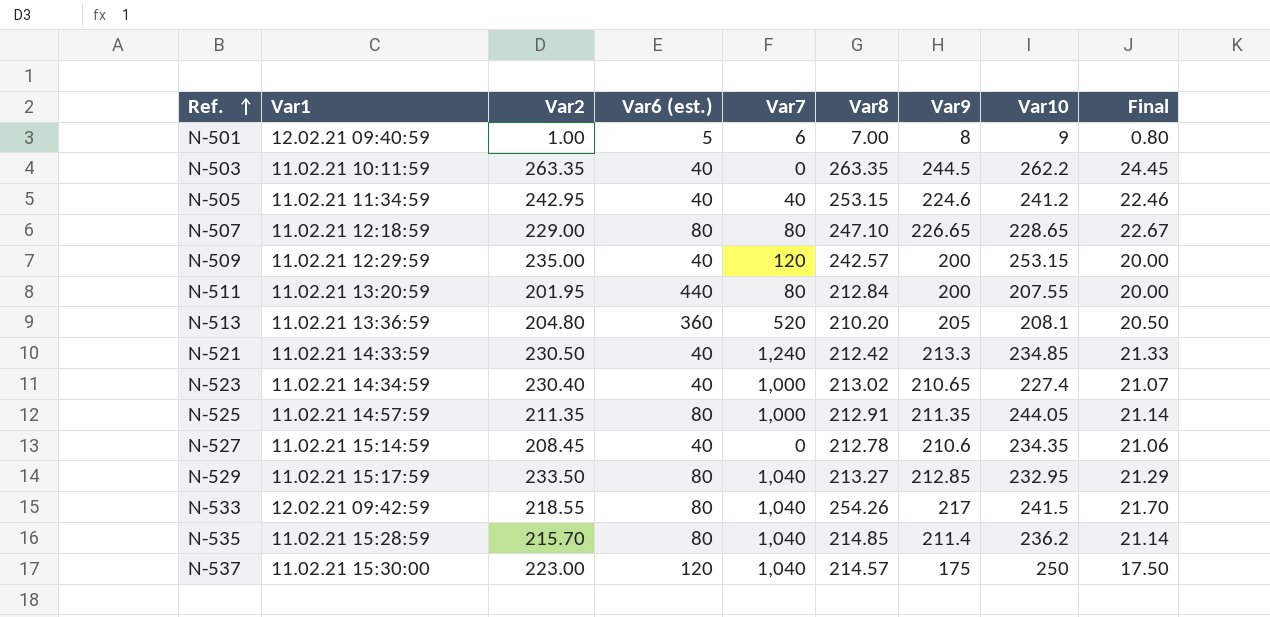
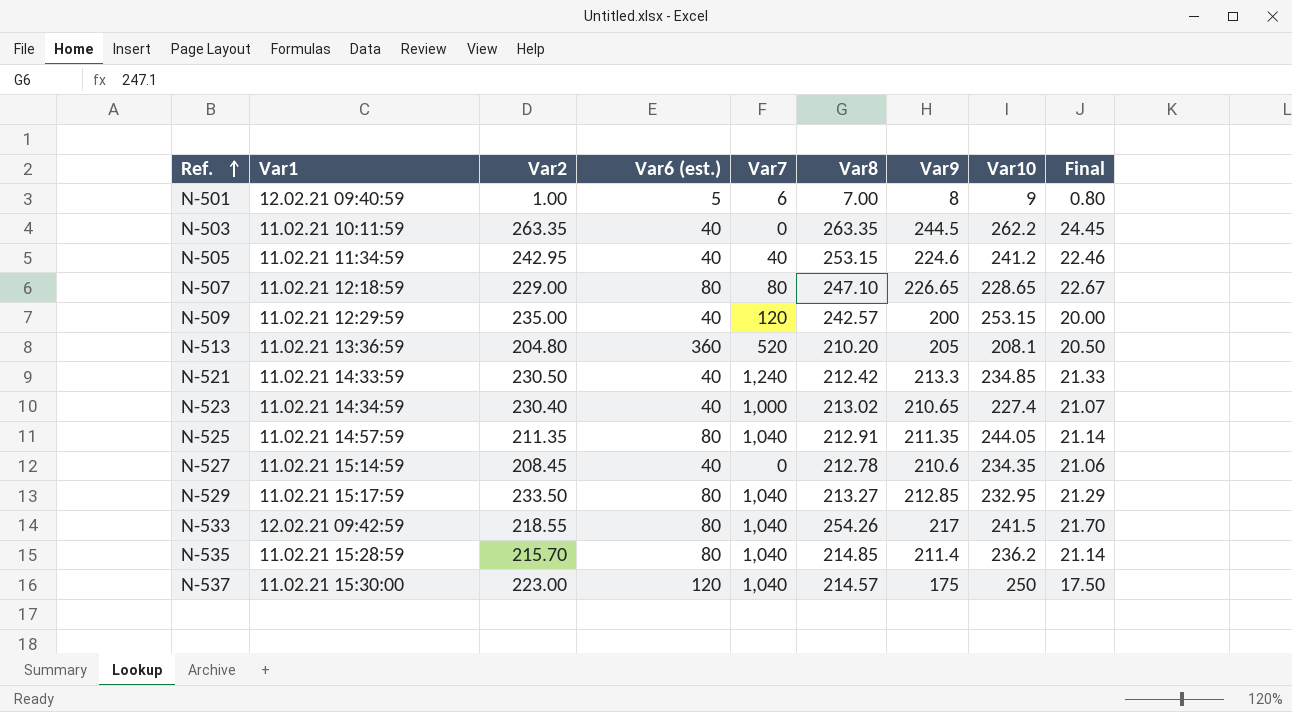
row N-511: 11.02.21 13:20:59 | 201.95 | 440 | 80 | 212.84 | 200 | 207.55 | 20.00 -> none
N-525 | Var7: 1,000 -> 1,040

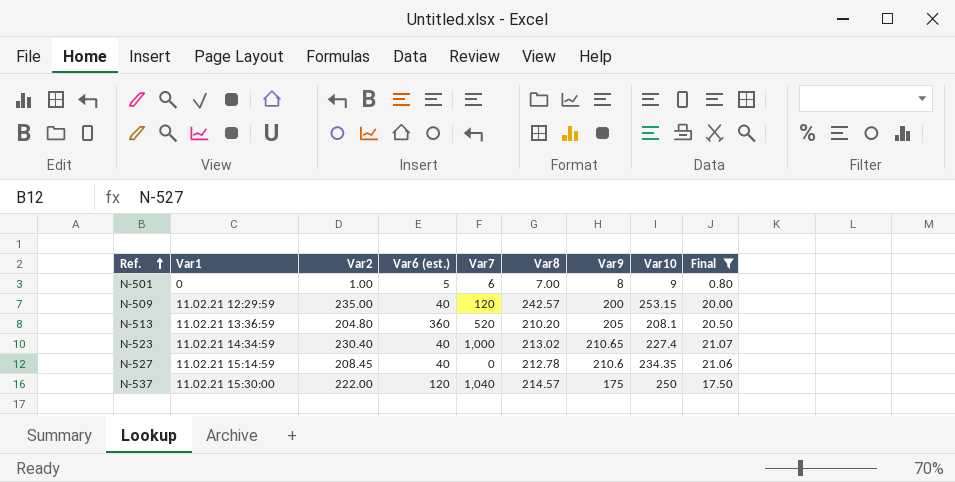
filter: none -> Final <= 21.07
N-501 | Var1: 12.02.21 09:40:59 -> 0
N-537 | Var2: 223.00 -> 222.00

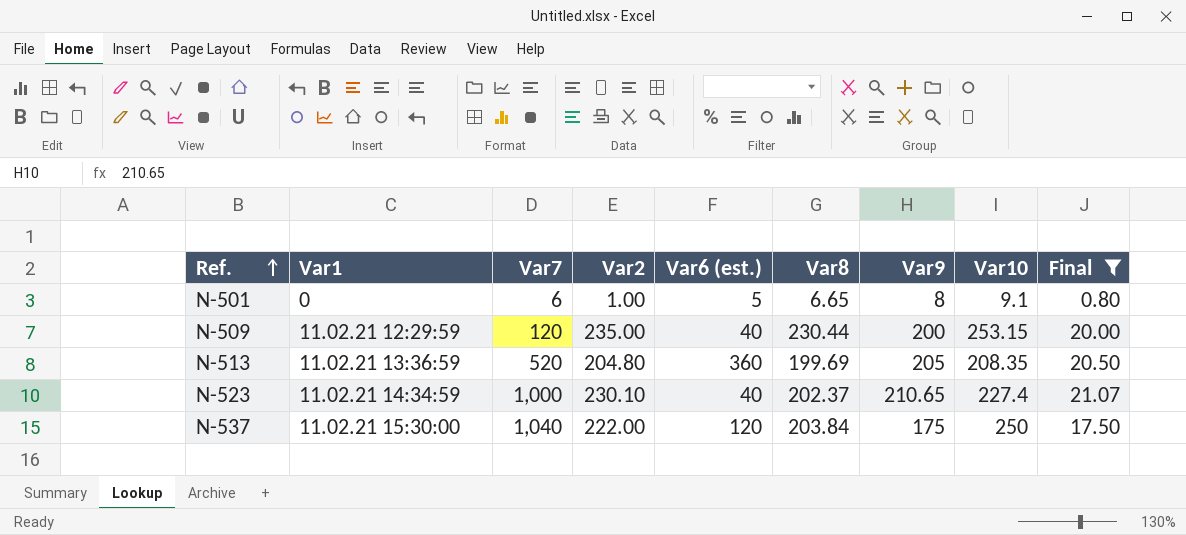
column Var7 | position: 5 -> 3
row N-527: 11.02.21 15:14:59 | 208.45 | 40 | 0 | 212.78 | 210.6 | 234.35 | 21.06 -> none
N-501 | Var8: 7.00 -> 6.65
N-501 | Var10: 9 -> 9.1
N-509 | Var8: 242.57 -> 230.44
N-513 | Var8: 210.20 -> 199.69
N-513 | Var10: 208.1 -> 208.35
N-523 | Var2: 230.40 -> 230.10
N-523 | Var8: 213.02 -> 202.37
N-537 | Var8: 214.57 -> 203.84

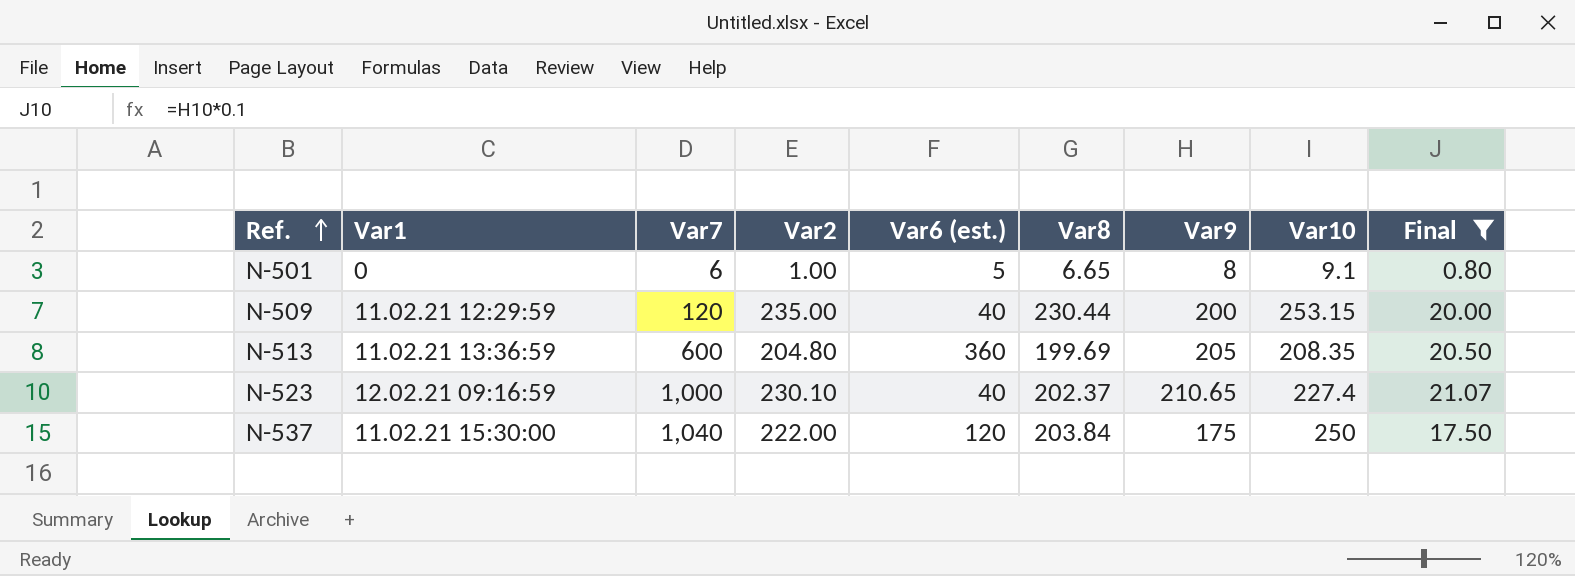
N-513 | Var7: 520 -> 600
N-523 | Var1: 11.02.21 14:34:59 -> 12.02.21 09:16:59

